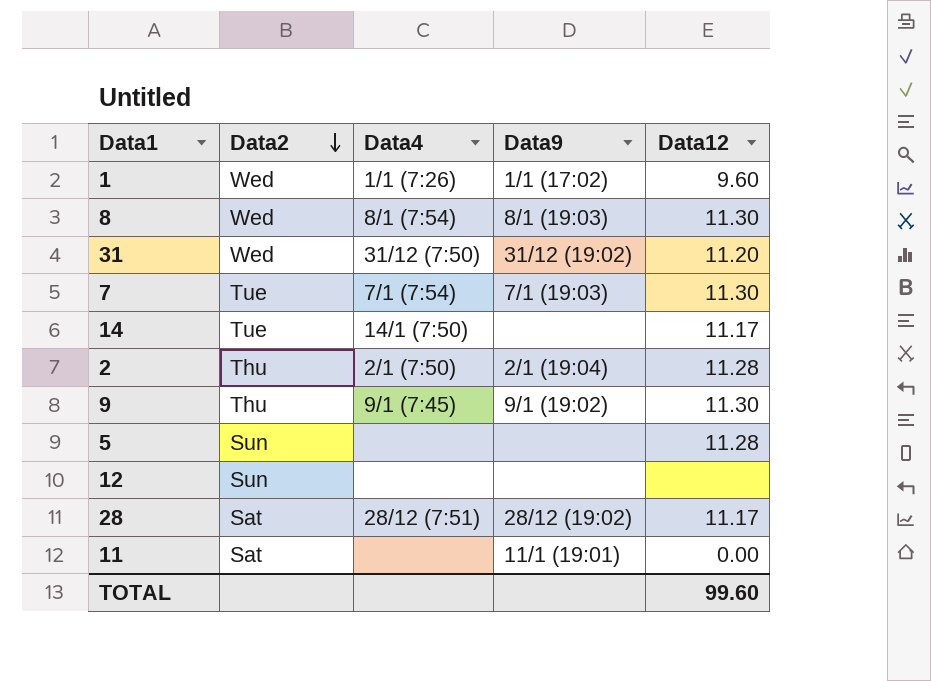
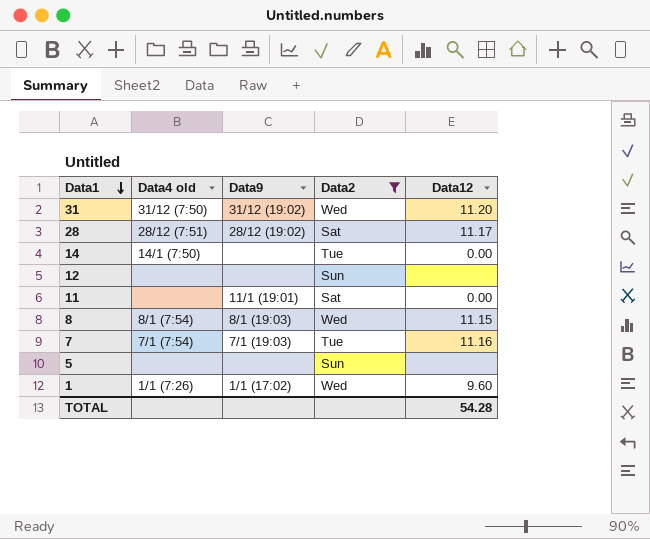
filter: none -> Data2 != Thu
row order: Data2 descending -> Data1 descending
column name: Data4 -> Data4 old
column Data2 | position: 2 -> 4
14 | Data12: 11.17 -> 0.00
8 | Data12: 11.30 -> 11.15
7 | Data12: 11.30 -> 11.16
5 | Data12: 11.28 -> none
TOTAL | Data12: 99.60 -> 54.28

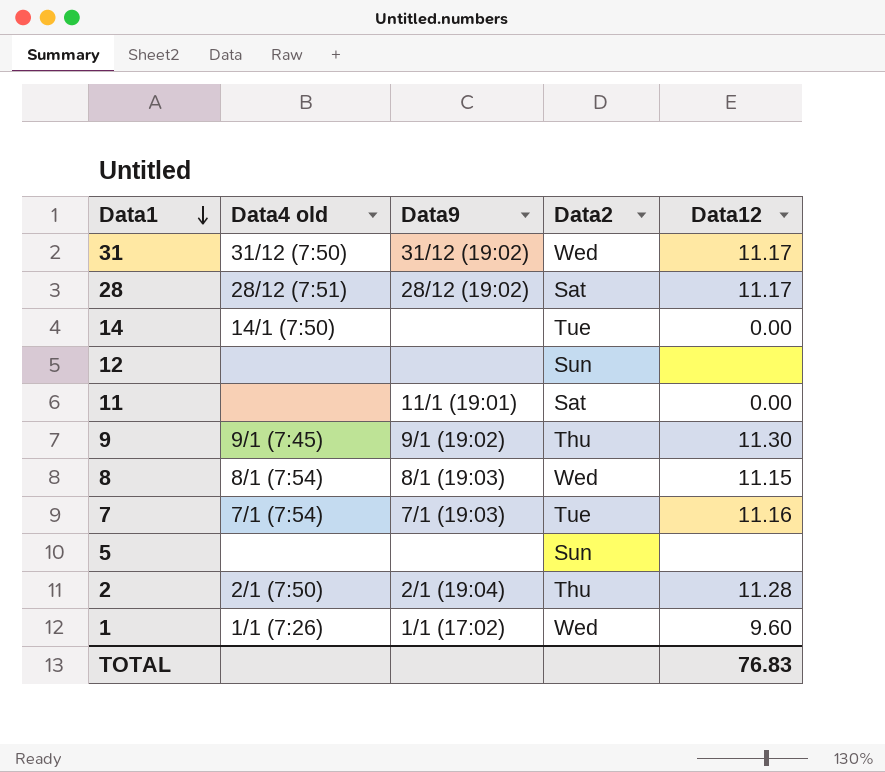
filter: Data2 != Thu -> none
31 | Data12: 11.20 -> 11.17
TOTAL | Data12: 54.28 -> 76.83

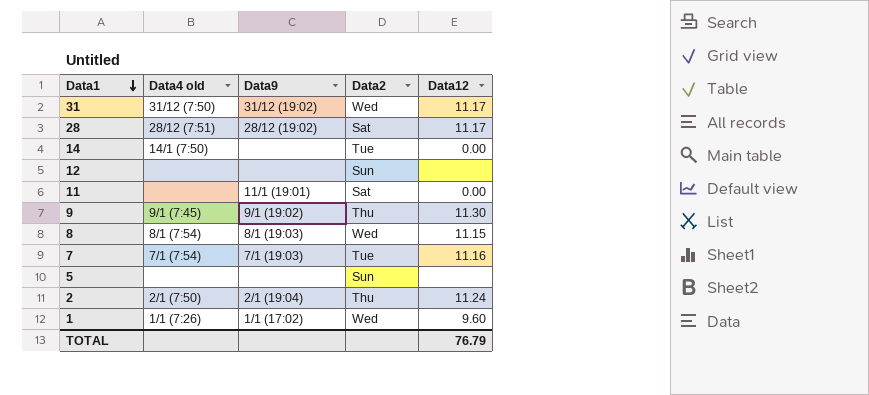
2 | Data12: 11.28 -> 11.24
TOTAL | Data12: 76.83 -> 76.79

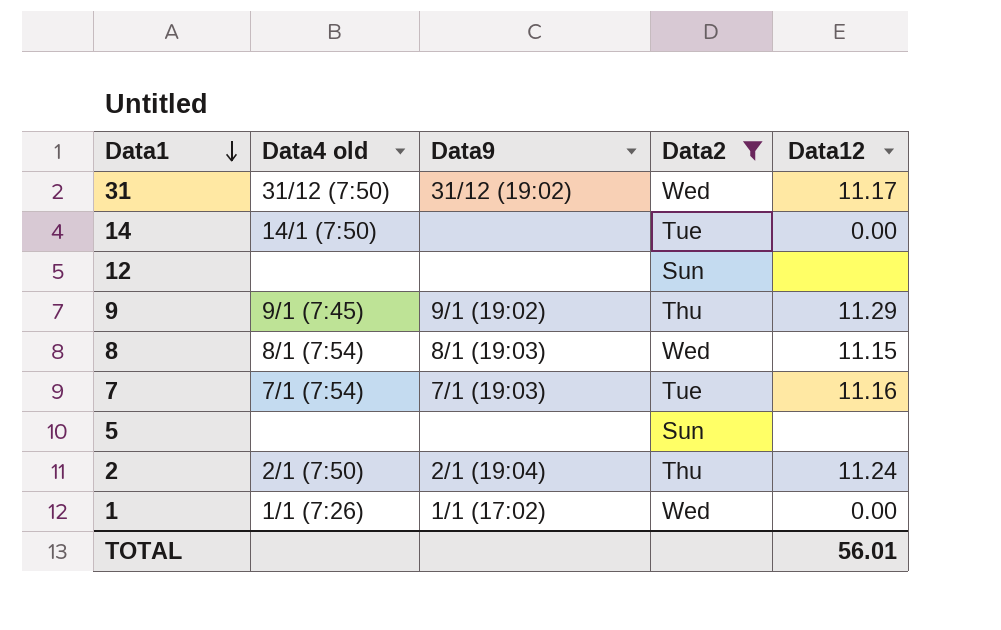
filter: none -> Data2 != Sat
9 | Data12: 11.30 -> 11.29
1 | Data12: 9.60 -> 0.00
TOTAL | Data12: 76.79 -> 56.01

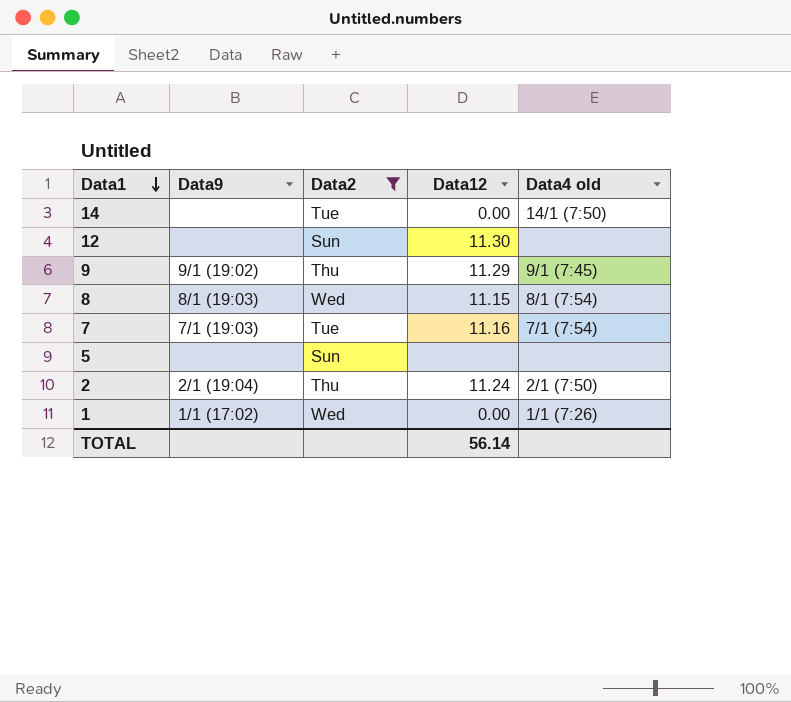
column Data4 old | position: 2 -> 5
row 31: 31/12 (7:50) | 31/12 (19:02) | Wed | 11.17 -> none
12 | Data12: none -> 11.30
TOTAL | Data12: 56.01 -> 56.14

